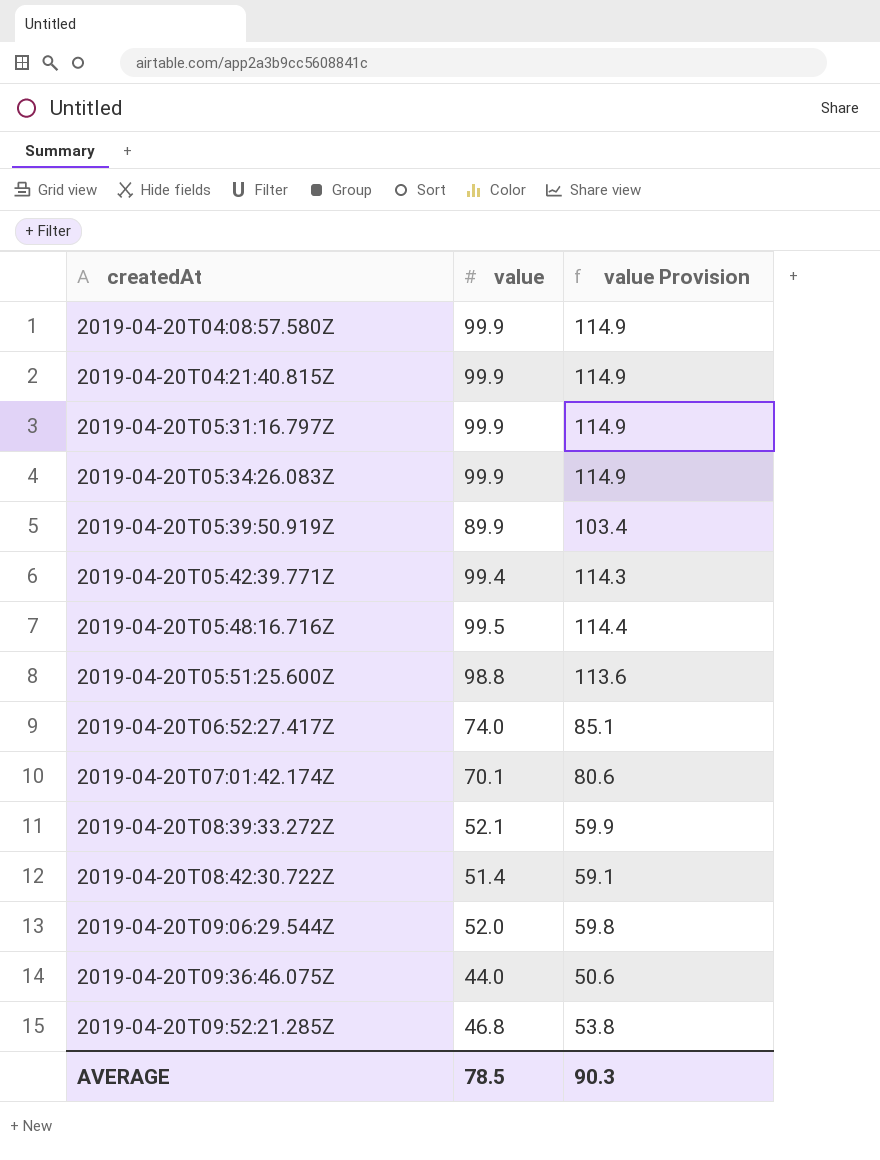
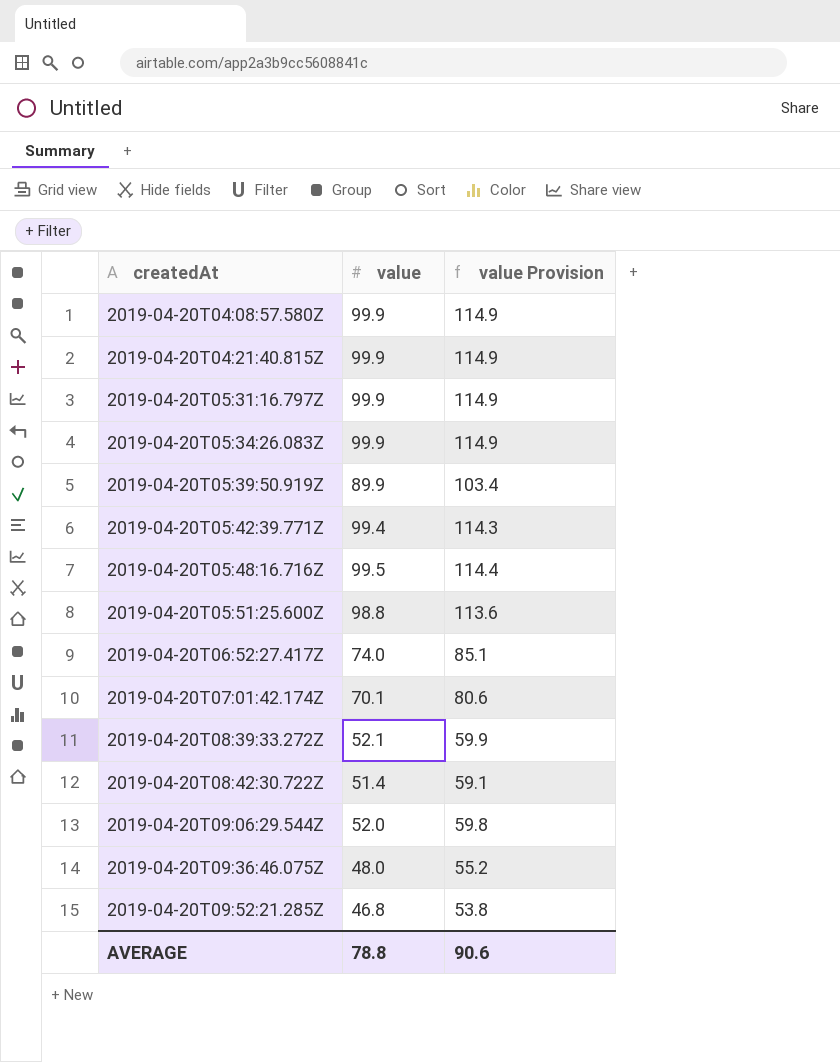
2019-04-20T09:36:46.075Z | value: 44.0 -> 48.0
2019-04-20T09:36:46.075Z | value Provision: 50.6 -> 55.2
AVERAGE | value: 78.5 -> 78.8
AVERAGE | value Provision: 90.3 -> 90.6

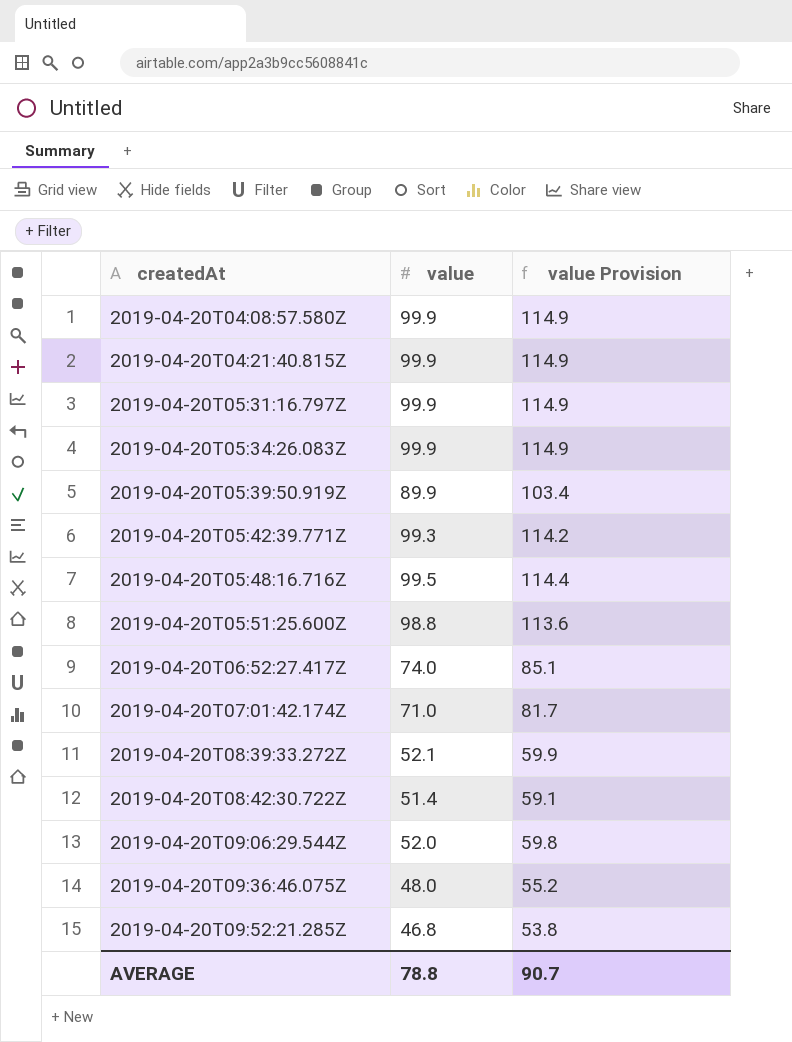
2019-04-20T05:42:39.771Z | value: 99.4 -> 99.3
2019-04-20T05:42:39.771Z | value Provision: 114.3 -> 114.2
2019-04-20T07:01:42.174Z | value: 70.1 -> 71.0
2019-04-20T07:01:42.174Z | value Provision: 80.6 -> 81.7
AVERAGE | value Provision: 90.6 -> 90.7

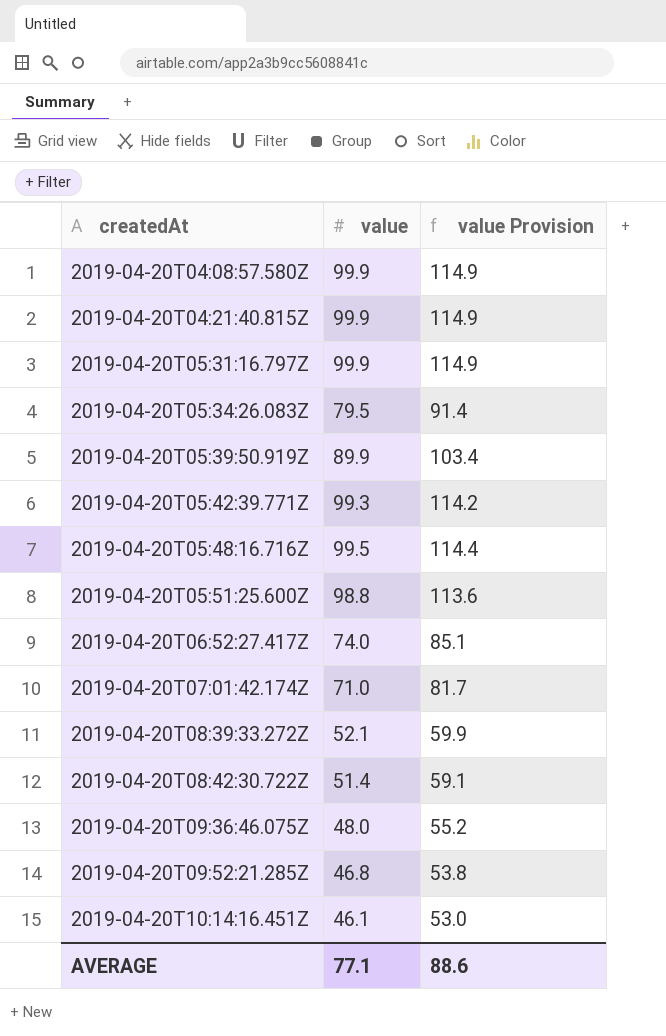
row 2019-04-20T09:06:29.544Z: 52.0 | 59.8 -> none
2019-04-20T05:34:26.083Z | value: 99.9 -> 79.5
2019-04-20T05:34:26.083Z | value Provision: 114.9 -> 91.4
row 2019-04-20T10:14:16.451Z: none -> 46.1 | 53.0
AVERAGE | value: 78.8 -> 77.1
AVERAGE | value Provision: 90.7 -> 88.6

